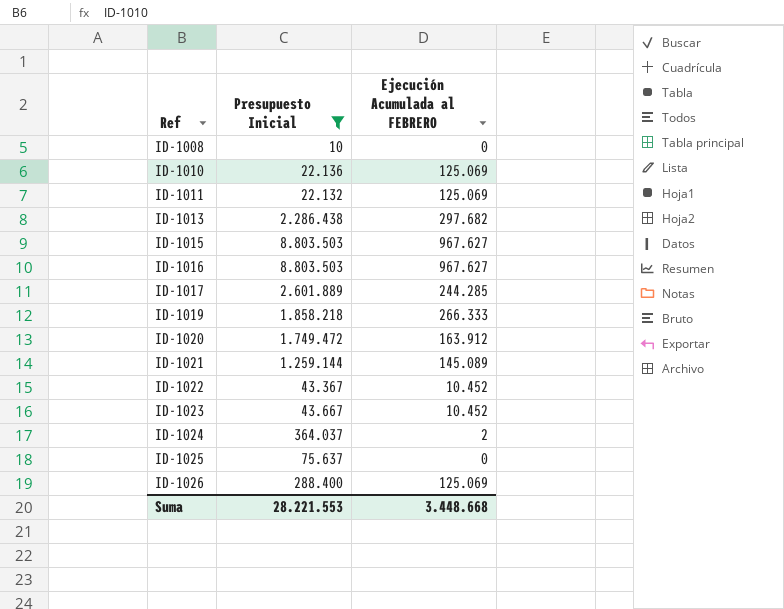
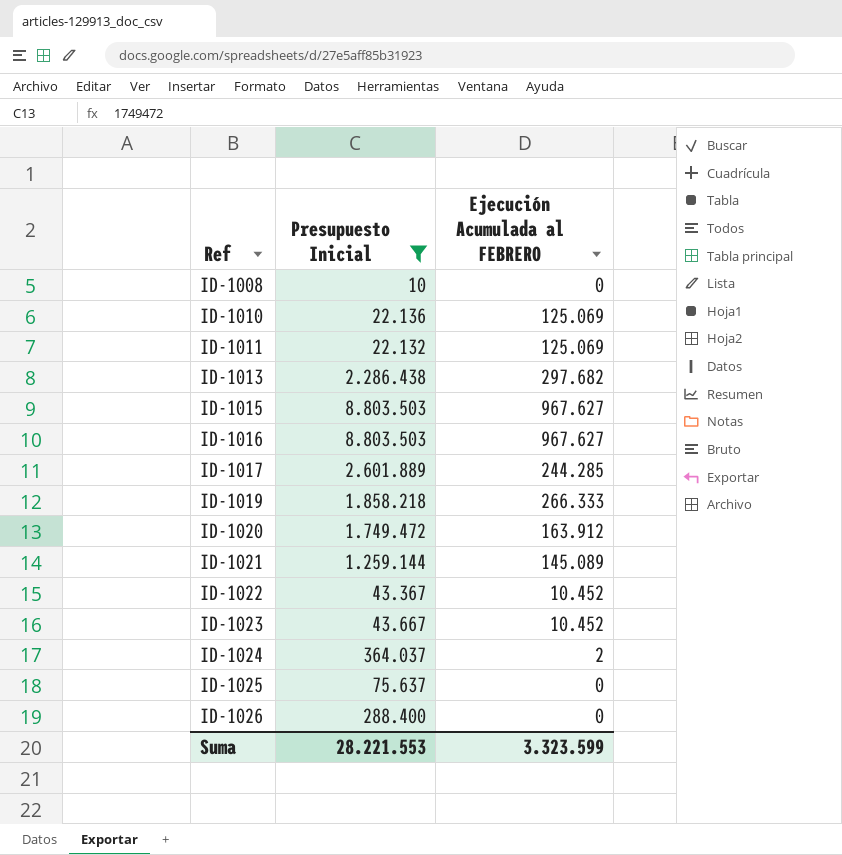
ID-1026 | Ejecución Acumulada al FEBRERO: 125.069 -> 0
Suma | Ejecución Acumulada al FEBRERO: 3.448.668 -> 3.323.599

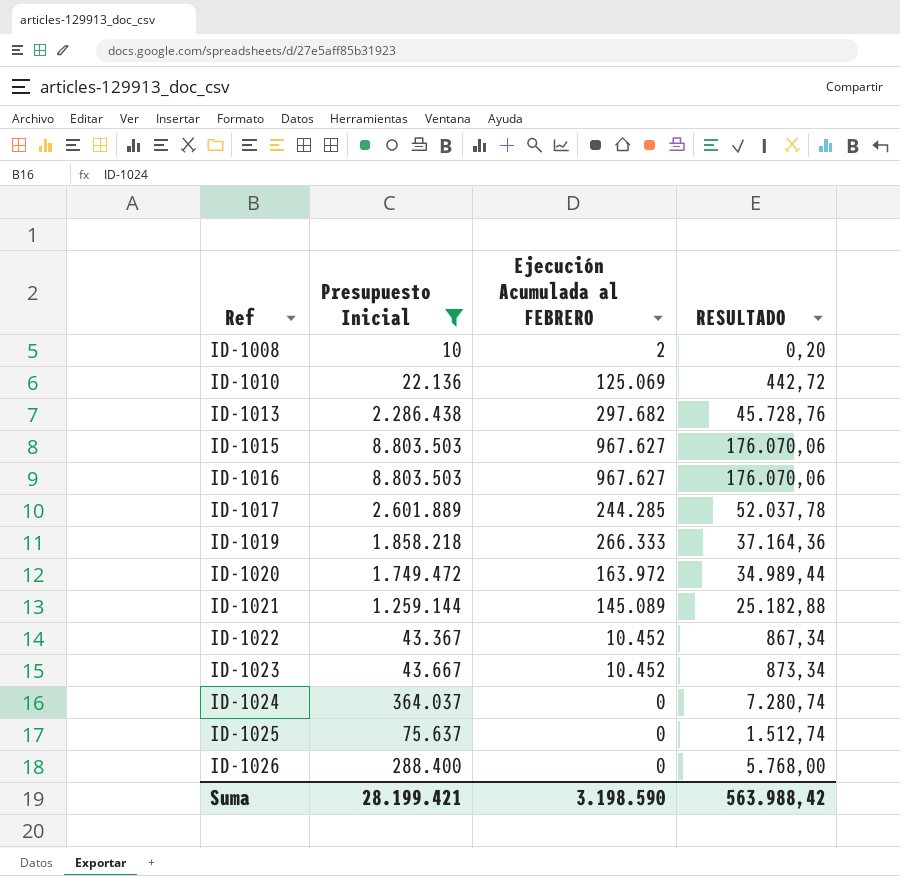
column RESULTADO | formula: none -> [Presupuesto Inicial] * 0,02
row ID-1011: 22.132 | 125.069 -> none
ID-1008 | Ejecución Acumulada al FEBRERO: 0 -> 2
ID-1020 | Ejecución Acumulada al FEBRERO: 163.912 -> 163.972
ID-1024 | Ejecución Acumulada al FEBRERO: 2 -> 0
Suma | Presupuesto Inicial: 28.221.553 -> 28.199.421
Suma | Ejecución Acumulada al FEBRERO: 3.323.599 -> 3.198.590

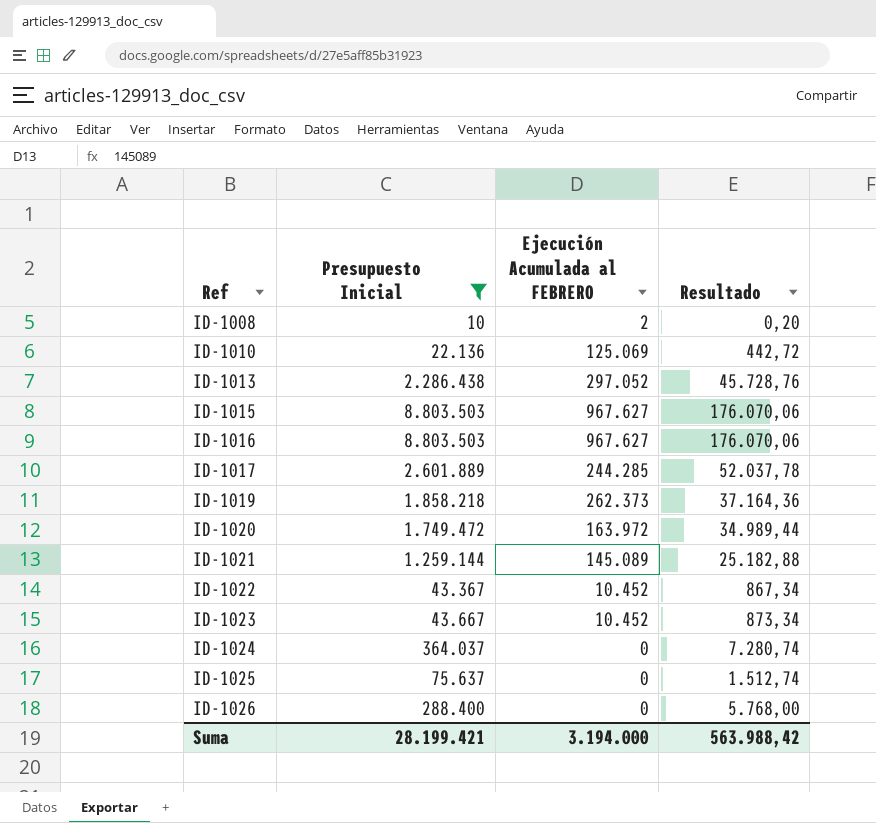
column name: RESULTADO -> Resultado
ID-1013 | Ejecución Acumulada al FEBRERO: 297.682 -> 297.052
ID-1019 | Ejecución Acumulada al FEBRERO: 266.333 -> 262.373
Suma | Ejecución Acumulada al FEBRERO: 3.198.590 -> 3.194.000

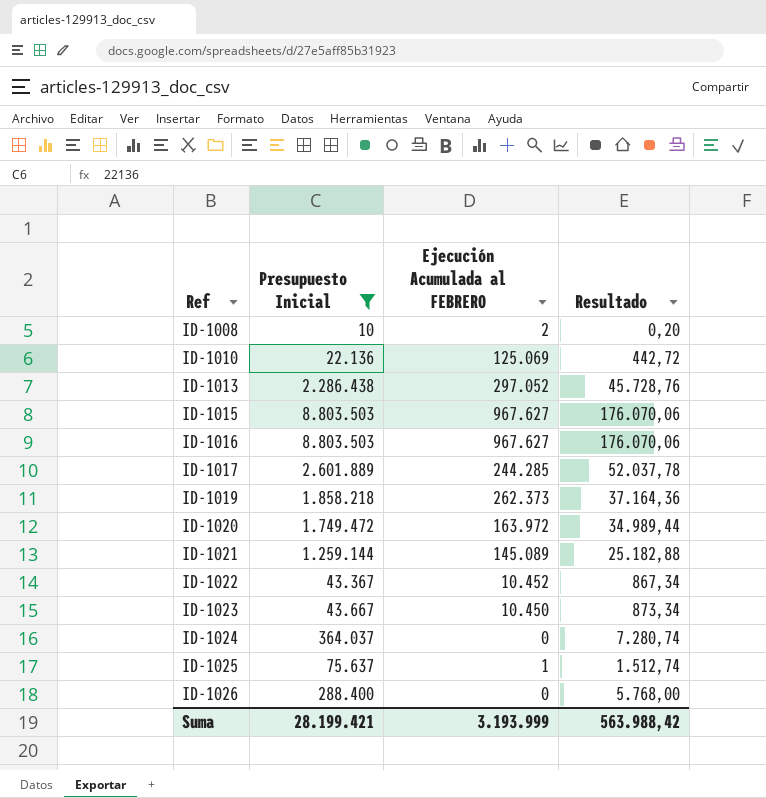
ID-1023 | Ejecución Acumulada al FEBRERO: 10.452 -> 10.450
ID-1025 | Ejecución Acumulada al FEBRERO: 0 -> 1
Suma | Ejecución Acumulada al FEBRERO: 3.194.000 -> 3.193.999

